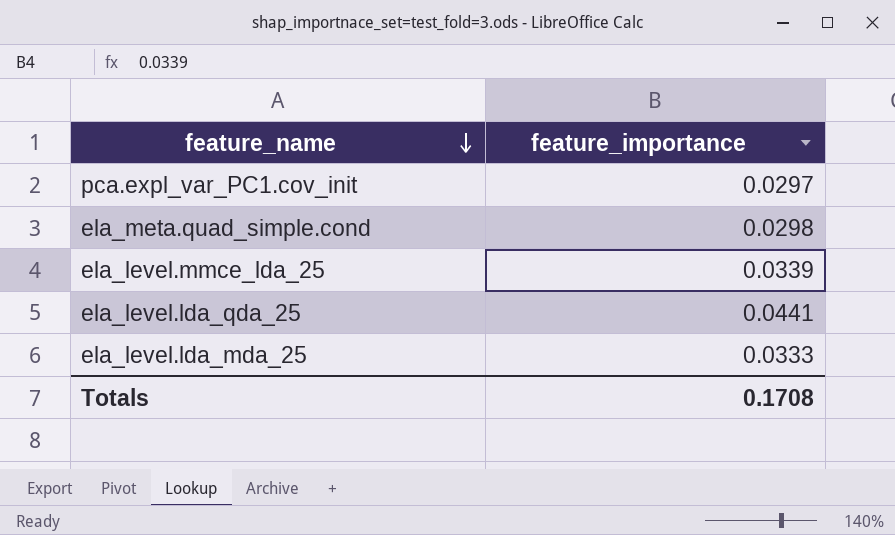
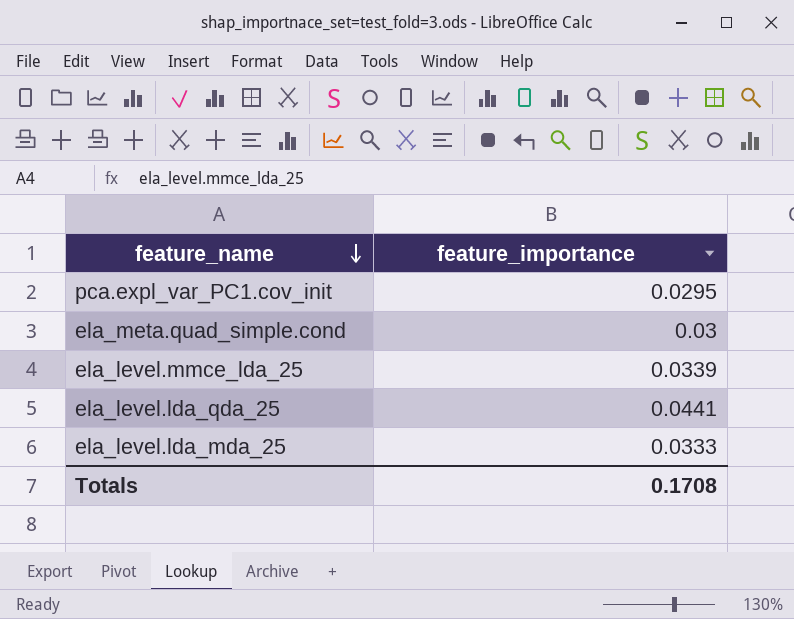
pca.expl_var_PC1.cov_init | feature_importance: 0.0297 -> 0.0295
ela_meta.quad_simple.cond | feature_importance: 0.0298 -> 0.03

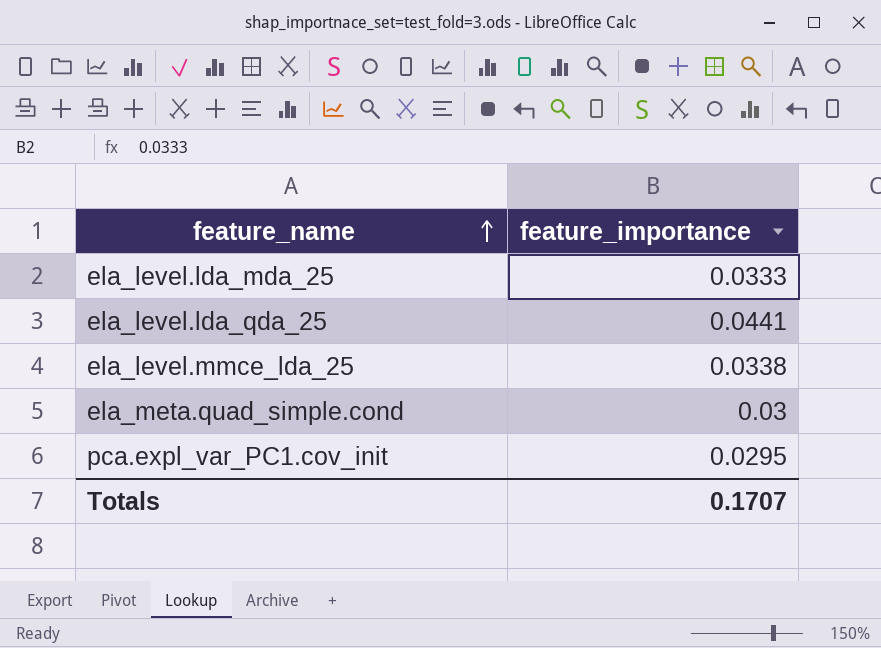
row order: feature_name descending -> feature_name ascending
ela_level.mmce_lda_25 | feature_importance: 0.0339 -> 0.0338
Totals | feature_importance: 0.1708 -> 0.1707

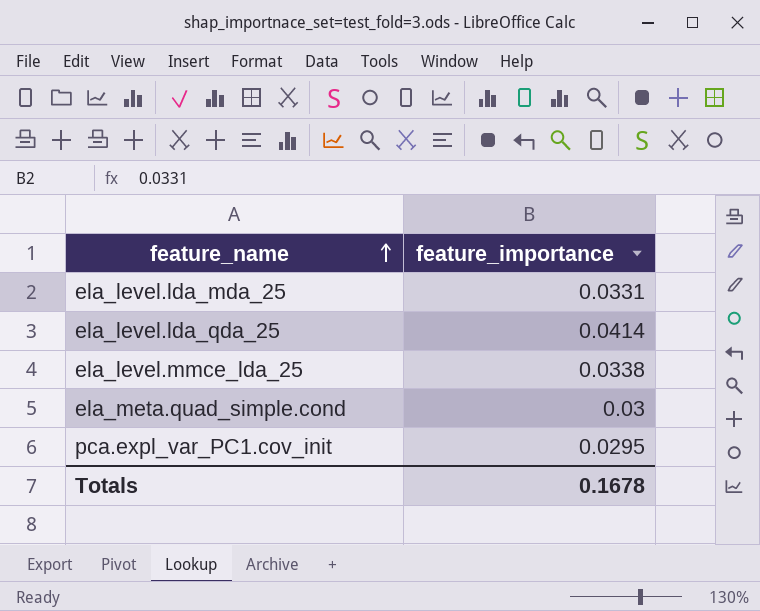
ela_level.lda_mda_25 | feature_importance: 0.0333 -> 0.0331
ela_level.lda_qda_25 | feature_importance: 0.0441 -> 0.0414
Totals | feature_importance: 0.1707 -> 0.1678

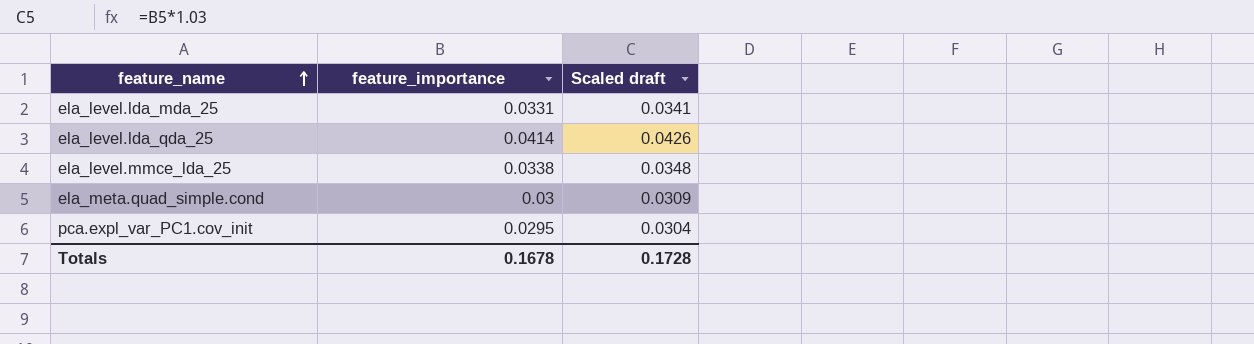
column Scaled draft | formula: none -> [feature_importance] * 1.03

